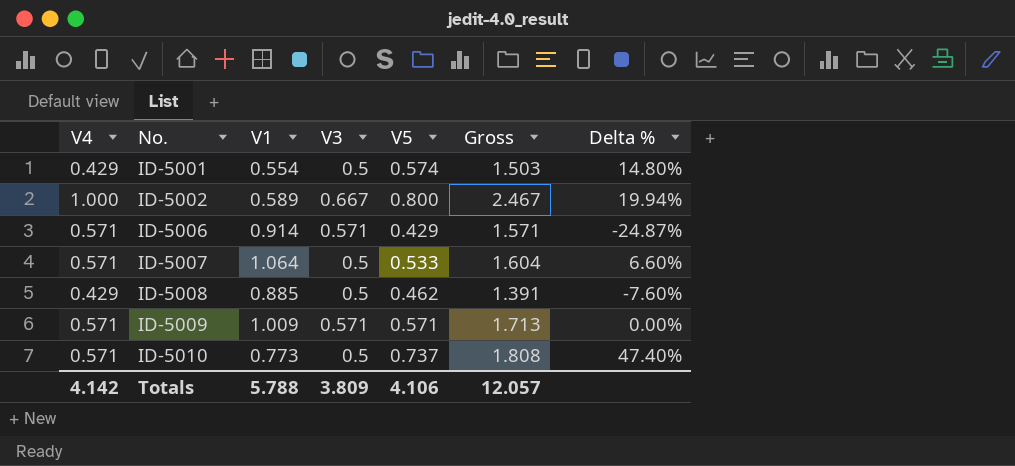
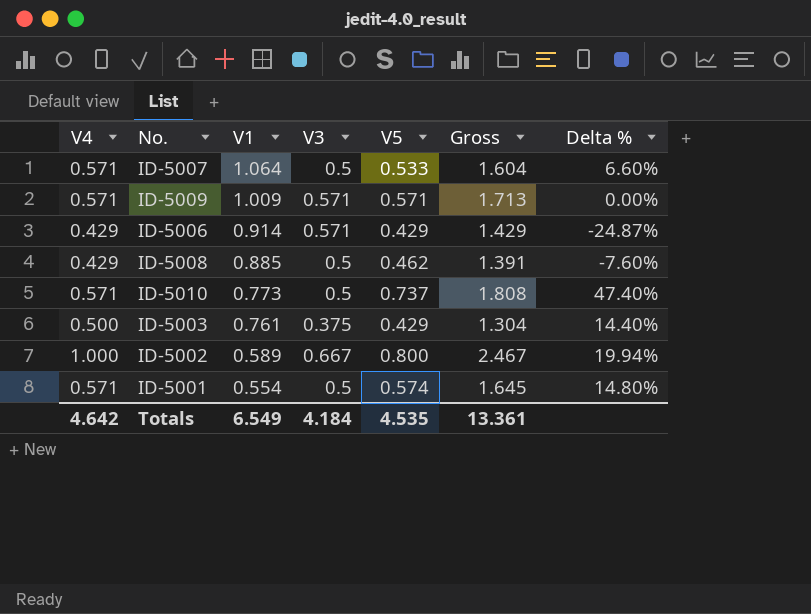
row order: No. ascending -> V1 descending
ID-5006 | V4: 0.571 -> 0.429
ID-5006 | Gross: 1.571 -> 1.429
row ID-5003: none -> 0.500 | 0.761 | 0.375 | 0.429 | 1.304 | 14.40%
ID-5001 | V4: 0.429 -> 0.571
ID-5001 | Gross: 1.503 -> 1.645
Totals | V4: 4.142 -> 4.642
Totals | V1: 5.788 -> 6.549
Totals | V3: 3.809 -> 4.184
Totals | V5: 4.106 -> 4.535
Totals | Gross: 12.057 -> 13.361

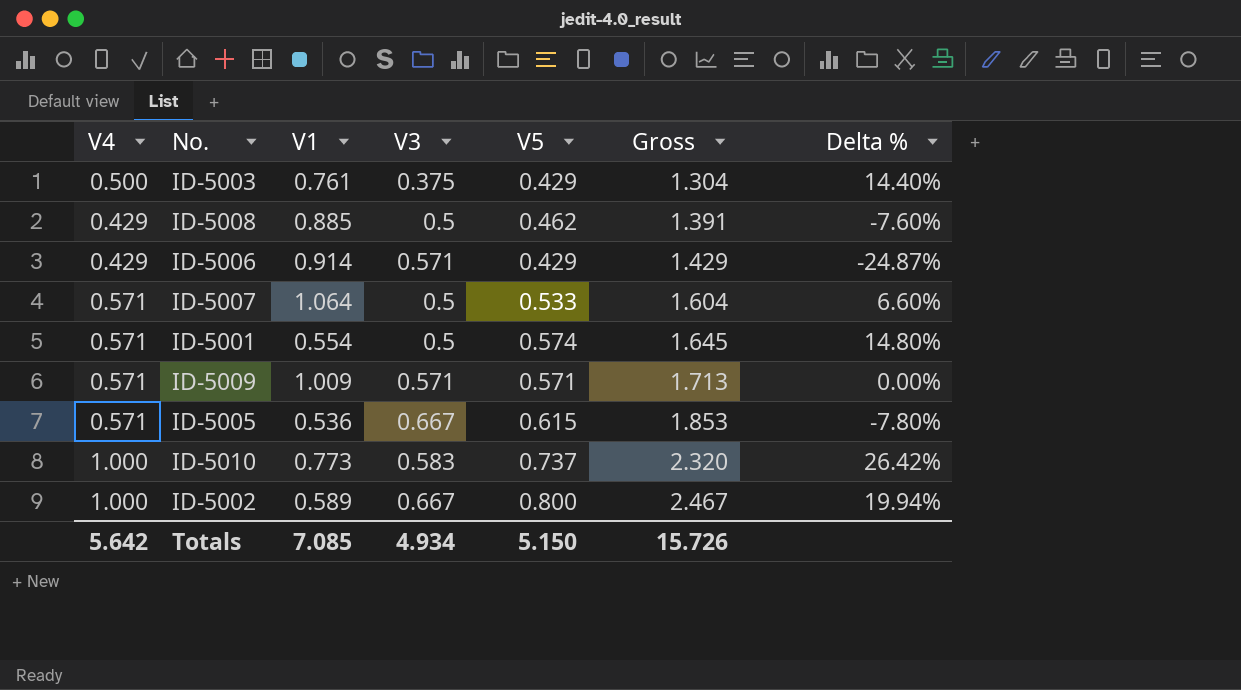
row order: V1 descending -> Gross ascending
row ID-5005: none -> 0.571 | 0.536 | 0.667 | 0.615 | 1.853 | -7.80%
ID-5010 | V4: 0.571 -> 1.000
ID-5010 | V3: 0.5 -> 0.583
ID-5010 | Gross: 1.808 -> 2.320
ID-5010 | Delta %: 47.40% -> 26.42%
Totals | V4: 4.642 -> 5.642
Totals | V1: 6.549 -> 7.085
Totals | V3: 4.184 -> 4.934
Totals | V5: 4.535 -> 5.150
Totals | Gross: 13.361 -> 15.726

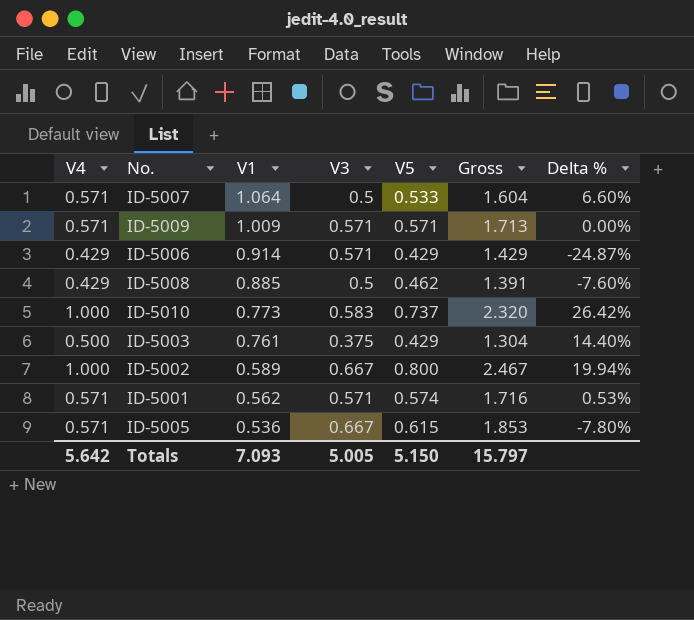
row order: Gross ascending -> V1 descending
ID-5001 | V1: 0.554 -> 0.562
ID-5001 | V3: 0.5 -> 0.571
ID-5001 | Gross: 1.645 -> 1.716
ID-5001 | Delta %: 14.80% -> 0.53%
Totals | V1: 7.085 -> 7.093
Totals | V3: 4.934 -> 5.005
Totals | Gross: 15.726 -> 15.797

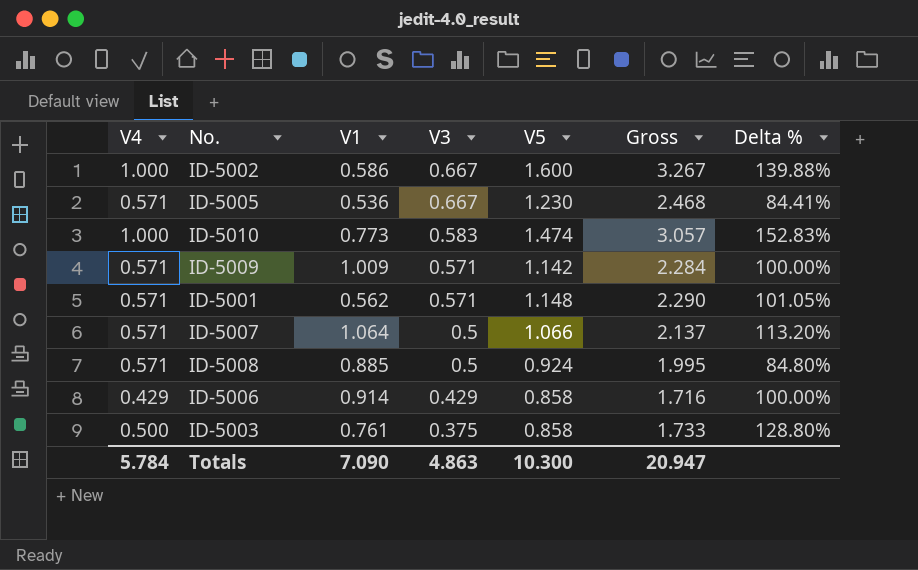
row order: V1 descending -> V3 descending
ID-5002 | V1: 0.589 -> 0.586
ID-5002 | V5: 0.800 -> 1.600
ID-5002 | Gross: 2.467 -> 3.267
ID-5002 | Delta %: 19.94% -> 139.88%
ID-5005 | V5: 0.615 -> 1.230
ID-5005 | Gross: 1.853 -> 2.468
ID-5005 | Delta %: -7.80% -> 84.41%
ID-5010 | V5: 0.737 -> 1.474
ID-5010 | Gross: 2.320 -> 3.057
ID-5010 | Delta %: 26.42% -> 152.83%
ID-5009 | V5: 0.571 -> 1.142
ID-5009 | Gross: 1.713 -> 2.284
ID-5009 | Delta %: 0.00% -> 100.00%
ID-5001 | V5: 0.574 -> 1.148
ID-5001 | Gross: 1.716 -> 2.290
ID-5001 | Delta %: 0.53% -> 101.05%
ID-5007 | V5: 0.533 -> 1.066
ID-5007 | Gross: 1.604 -> 2.137
ID-5007 | Delta %: 6.60% -> 113.20%
ID-5008 | V4: 0.429 -> 0.571
ID-5008 | V5: 0.462 -> 0.924
ID-5008 | Gross: 1.391 -> 1.995
ID-5008 | Delta %: -7.60% -> 84.80%
ID-5006 | V3: 0.571 -> 0.429
ID-5006 | V5: 0.429 -> 0.858
ID-5006 | Gross: 1.429 -> 1.716
ID-5006 | Delta %: -24.87% -> 100.00%
ID-5003 | V5: 0.429 -> 0.858
ID-5003 | Gross: 1.304 -> 1.733
ID-5003 | Delta %: 14.40% -> 128.80%
Totals | V4: 5.642 -> 5.784
Totals | V1: 7.093 -> 7.090
Totals | V3: 5.005 -> 4.863
Totals | V5: 5.150 -> 10.300
Totals | Gross: 15.797 -> 20.947

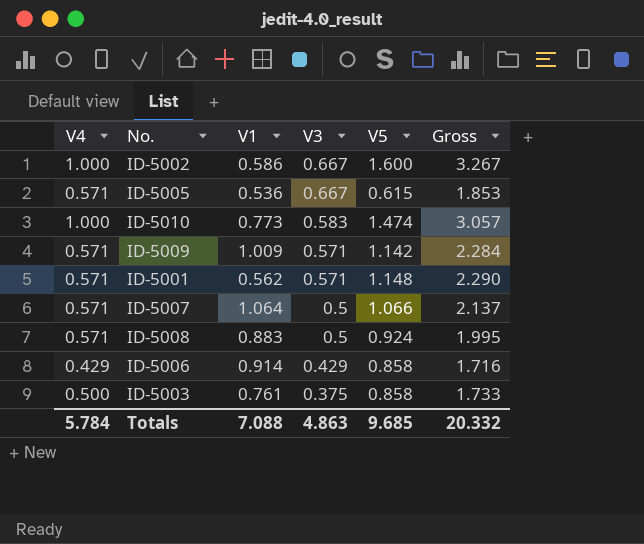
column Delta % | formula: ([V5] - [V3]) / [V3] -> none
ID-5005 | V5: 1.230 -> 0.615
ID-5005 | Gross: 2.468 -> 1.853
ID-5008 | V1: 0.885 -> 0.883
Totals | V1: 7.090 -> 7.088
Totals | V5: 10.300 -> 9.685
Totals | Gross: 20.947 -> 20.332

